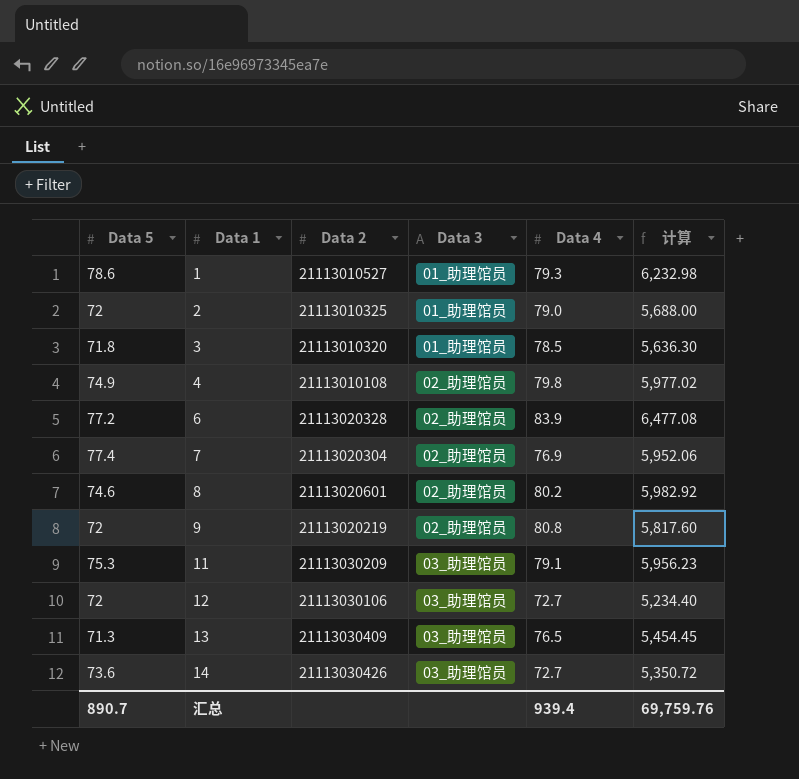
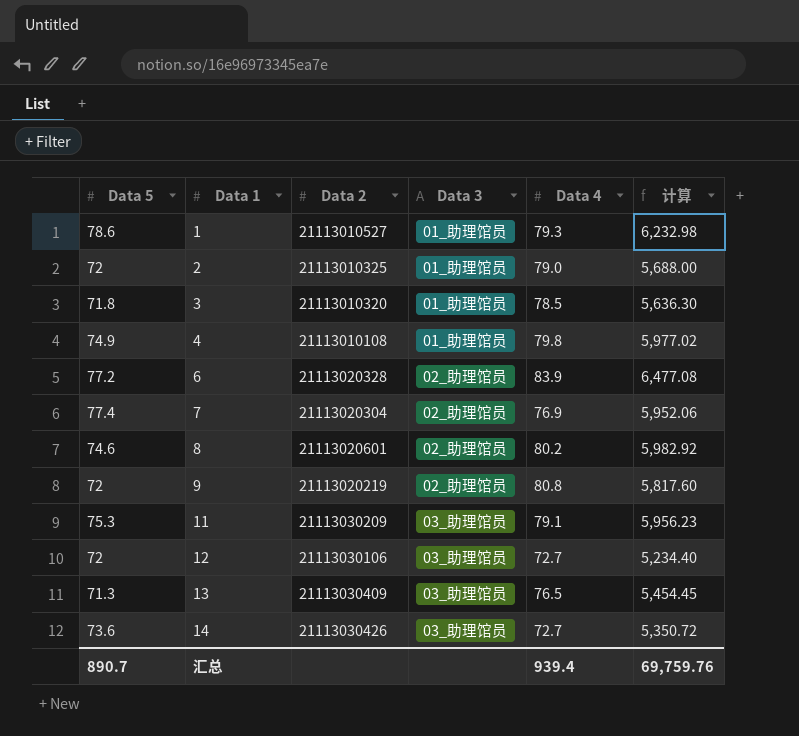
4 | Data 3: 02_助理馆员 -> 01_助理馆员

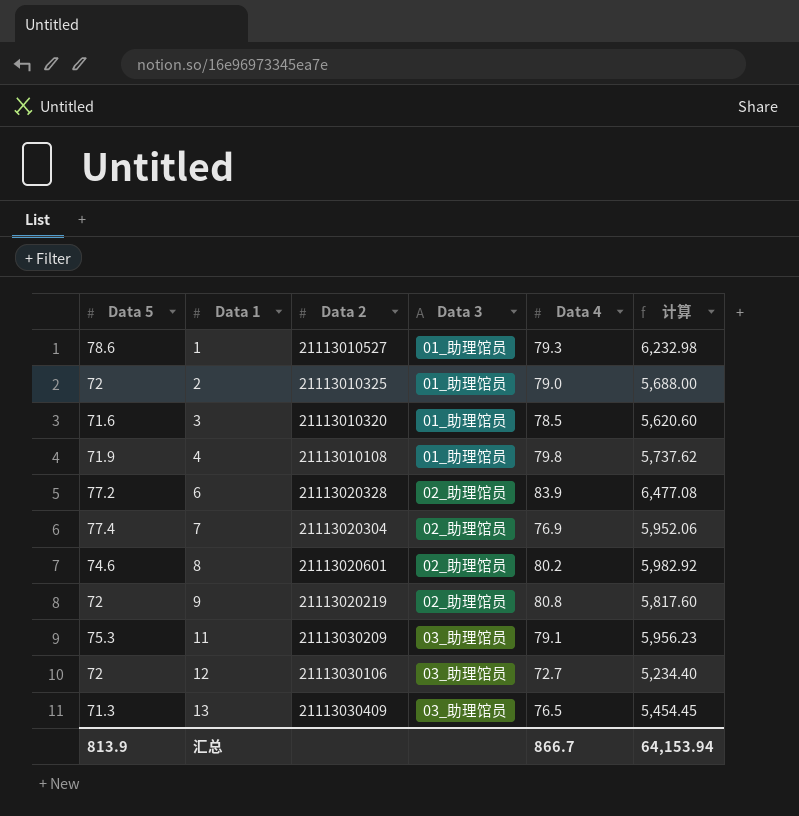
row 14: 73.6 | 21113030426 | 03_助理馆员 | 72.7 | 5,350.72 -> none
3 | Data 5: 71.8 -> 71.6
3 | 计算: 5,636.30 -> 5,620.60
4 | Data 5: 74.9 -> 71.9
4 | 计算: 5,977.02 -> 5,737.62
汇总 | Data 5: 890.7 -> 813.9
汇总 | Data 4: 939.4 -> 866.7
汇总 | 计算: 69,759.76 -> 64,153.94

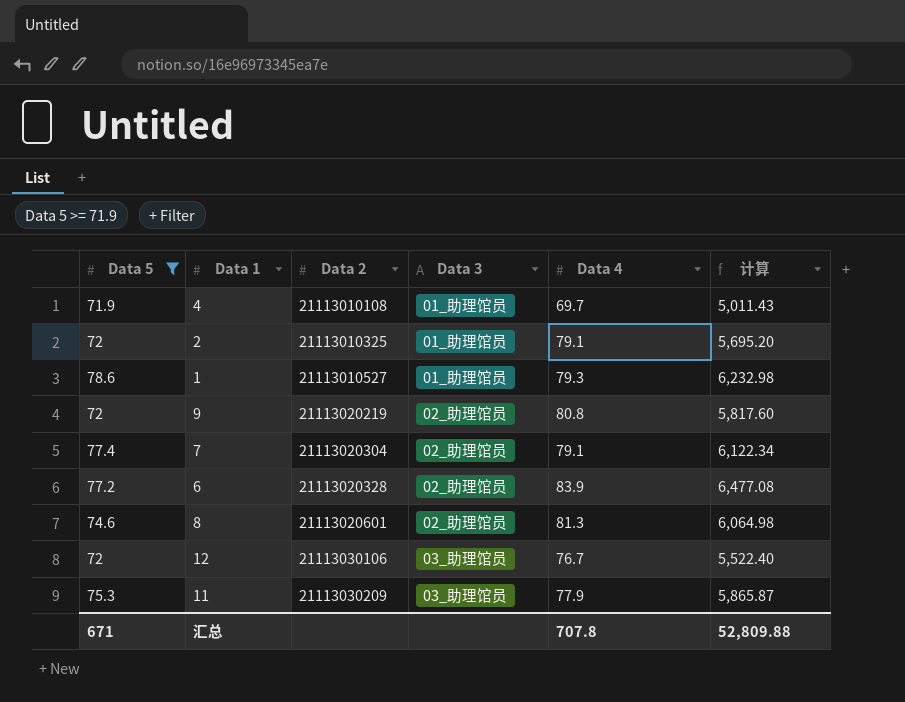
filter: none -> Data 5 >= 71.9
row order: Data 1 ascending -> Data 2 ascending
4 | Data 4: 79.8 -> 69.7
4 | 计算: 5,737.62 -> 5,011.43
2 | Data 4: 79.0 -> 79.1
2 | 计算: 5,688.00 -> 5,695.20
7 | Data 4: 76.9 -> 79.1
7 | 计算: 5,952.06 -> 6,122.34
8 | Data 4: 80.2 -> 81.3
8 | 计算: 5,982.92 -> 6,064.98
12 | Data 4: 72.7 -> 76.7
12 | 计算: 5,234.40 -> 5,522.40
11 | Data 4: 79.1 -> 77.9
11 | 计算: 5,956.23 -> 5,865.87
汇总 | Data 5: 813.9 -> 671
汇总 | Data 4: 866.7 -> 707.8
汇总 | 计算: 64,153.94 -> 52,809.88

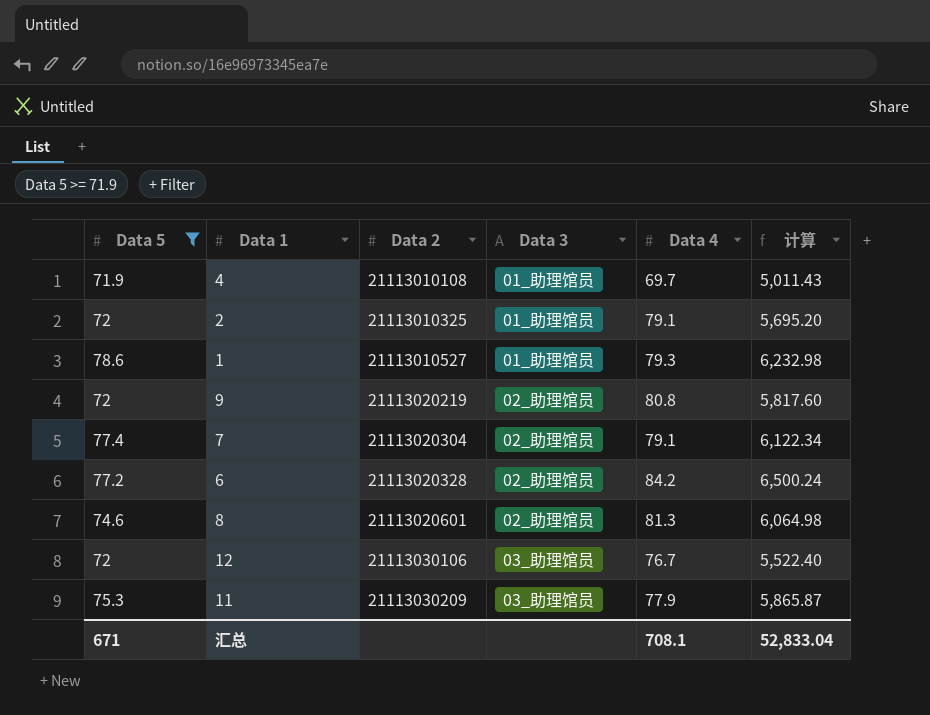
6 | Data 4: 83.9 -> 84.2
6 | 计算: 6,477.08 -> 6,500.24
汇总 | Data 4: 707.8 -> 708.1
汇总 | 计算: 52,809.88 -> 52,833.04

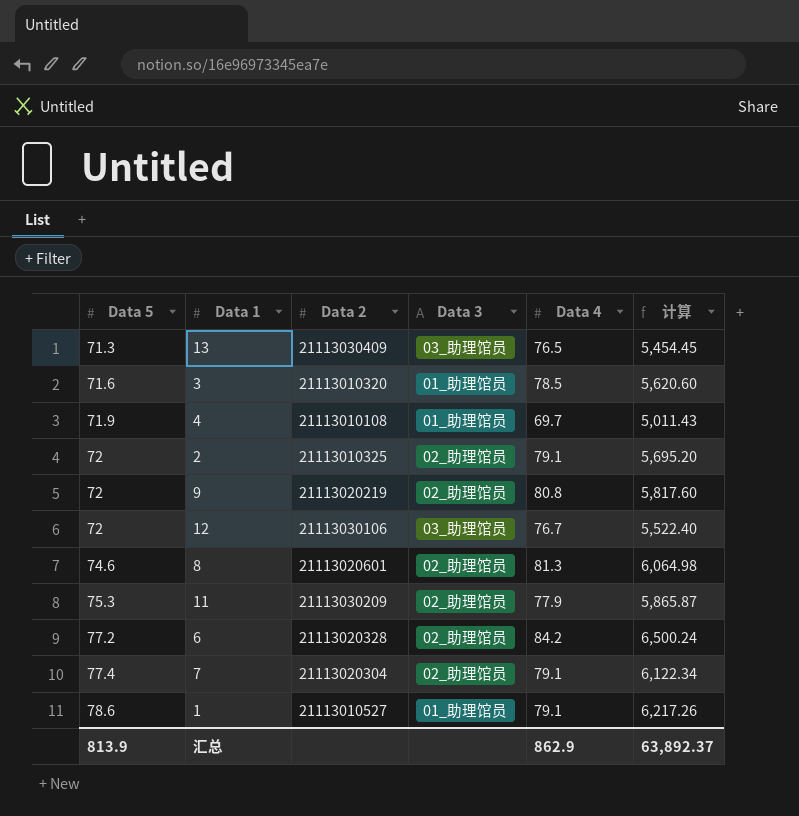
filter: Data 5 >= 71.9 -> none
row order: Data 2 ascending -> Data 5 ascending
2 | Data 3: 01_助理馆员 -> 02_助理馆员
11 | Data 3: 03_助理馆员 -> 02_助理馆员
1 | Data 4: 79.3 -> 79.1
1 | 计算: 6,232.98 -> 6,217.26
汇总 | Data 5: 671 -> 813.9
汇总 | Data 4: 708.1 -> 862.9
汇总 | 计算: 52,833.04 -> 63,892.37

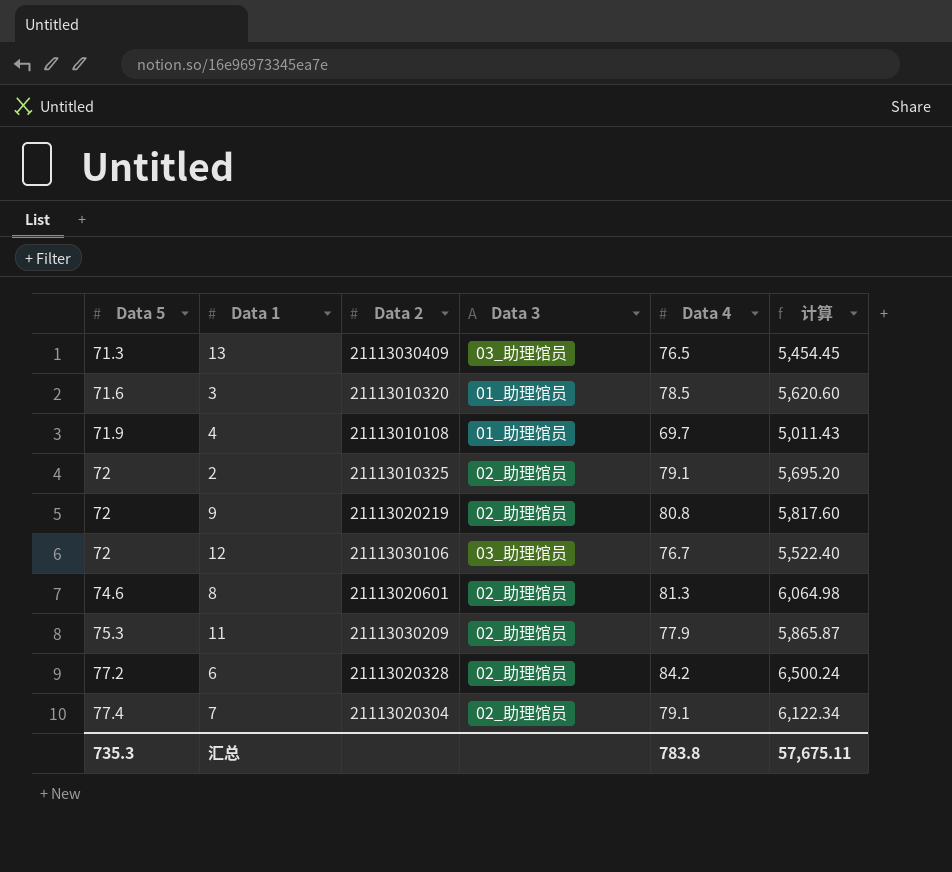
row 1: 78.6 | 21113010527 | 01_助理馆员 | 79.1 | 6,217.26 -> none
汇总 | Data 5: 813.9 -> 735.3
汇总 | Data 4: 862.9 -> 783.8
汇总 | 计算: 63,892.37 -> 57,675.11

